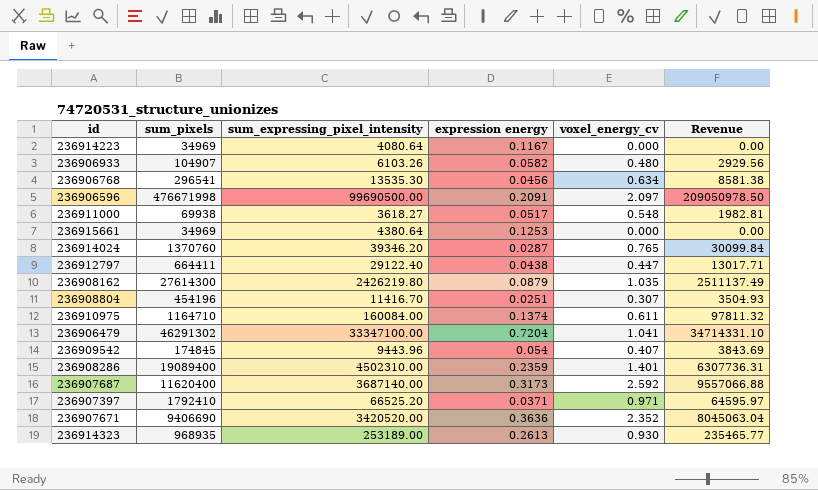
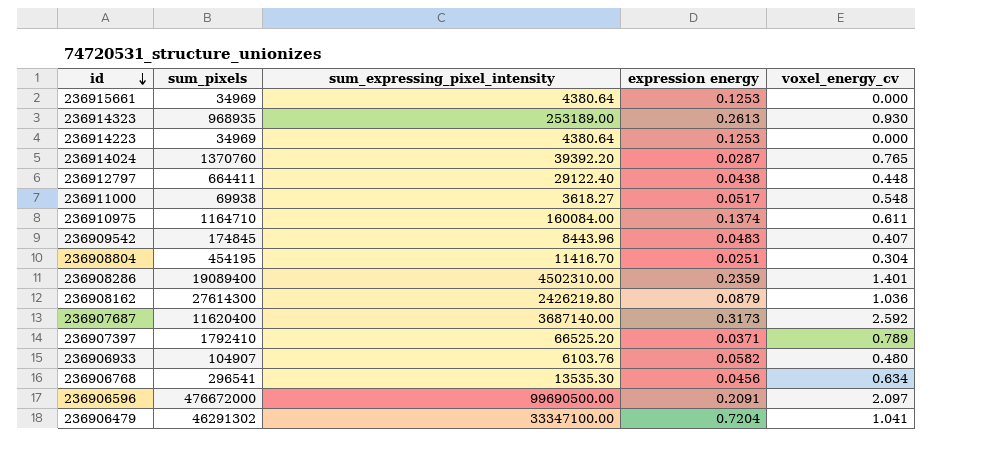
row order: none -> id descending
column Revenue | formula: [sum_expressing_pixel_intensity] * [voxel_energy_cv] -> none
row 236907671: 9406690 | 3420520.00 | 0.3636 | 2.352 | 8045063.04 -> none
236914223 | sum_expressing_pixel_intensity: 4080.64 -> 4380.64
236914223 | expression energy: 0.1167 -> 0.1253
236914024 | sum_expressing_pixel_intensity: 39346.20 -> 39392.20
236912797 | voxel_energy_cv: 0.447 -> 0.448
236909542 | sum_expressing_pixel_intensity: 9443.96 -> 8443.96
236909542 | expression energy: 0.054 -> 0.0483
236908804 | sum_pixels: 454196 -> 454195
236908804 | voxel_energy_cv: 0.307 -> 0.304
236908162 | voxel_energy_cv: 1.035 -> 1.036
236907397 | voxel_energy_cv: 0.971 -> 0.789
236906933 | sum_expressing_pixel_intensity: 6103.26 -> 6103.76
236906596 | sum_pixels: 476671998 -> 476672000

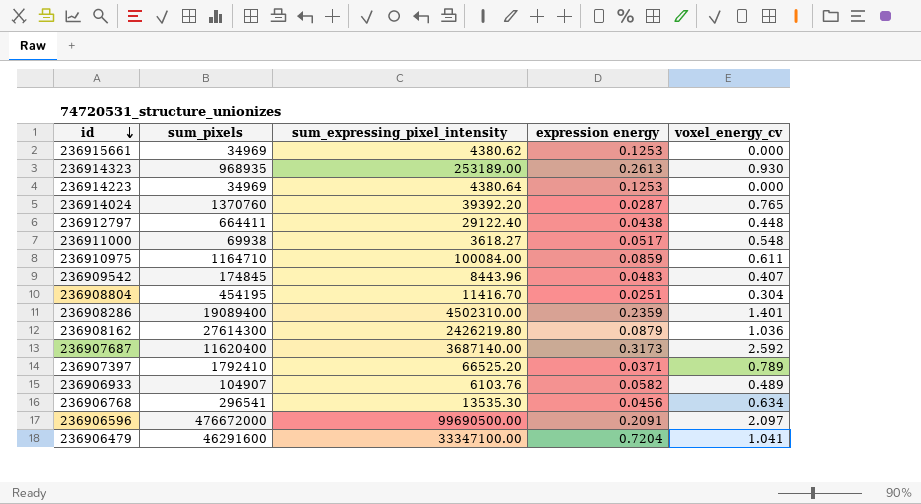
236915661 | sum_expressing_pixel_intensity: 4380.64 -> 4380.62
236910975 | sum_expressing_pixel_intensity: 160084.00 -> 100084.00
236910975 | expression energy: 0.1374 -> 0.0859
236906933 | voxel_energy_cv: 0.480 -> 0.489
236906479 | sum_pixels: 46291302 -> 46291600

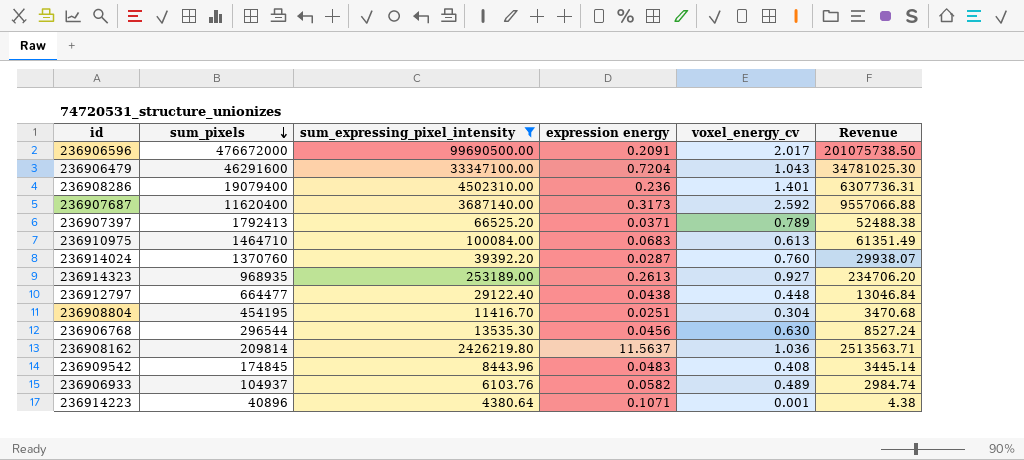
filter: none -> sum_expressing_pixel_intensity >= 4380.64
row order: id descending -> sum_pixels descending
column Revenue | formula: none -> [sum_expressing_pixel_intensity] * [voxel_energy_cv]
236906596 | voxel_energy_cv: 2.097 -> 2.017
236906479 | voxel_energy_cv: 1.041 -> 1.043
236908286 | sum_pixels: 19089400 -> 19079400
236908286 | expression energy: 0.2359 -> 0.236
236907397 | sum_pixels: 1792410 -> 1792413
236910975 | sum_pixels: 1164710 -> 1464710
236910975 | expression energy: 0.0859 -> 0.0683
236910975 | voxel_energy_cv: 0.611 -> 0.613
236914024 | voxel_energy_cv: 0.765 -> 0.760
236914323 | voxel_energy_cv: 0.930 -> 0.927
236912797 | sum_pixels: 664411 -> 664477
236906768 | sum_pixels: 296541 -> 296544
236906768 | voxel_energy_cv: 0.634 -> 0.630
236908162 | sum_pixels: 27614300 -> 209814
236908162 | expression energy: 0.0879 -> 11.5637
236909542 | voxel_energy_cv: 0.407 -> 0.408
236906933 | sum_pixels: 104907 -> 104937
236914223 | sum_pixels: 34969 -> 40896
236914223 | expression energy: 0.1253 -> 0.1071
236914223 | voxel_energy_cv: 0.000 -> 0.001

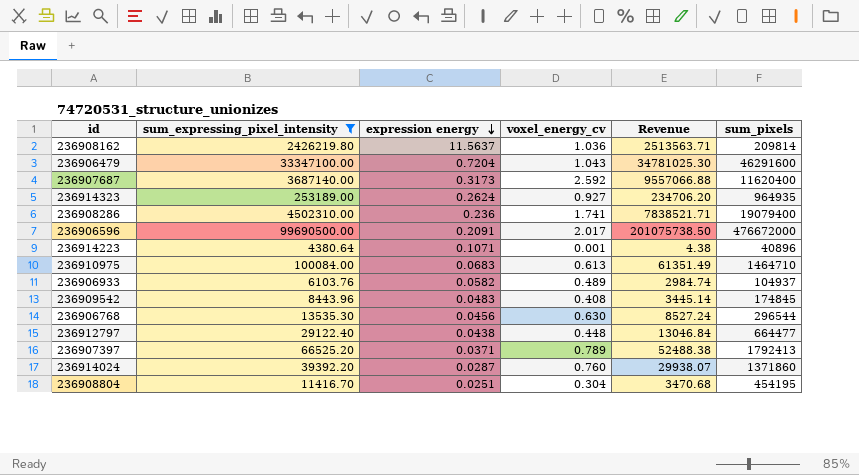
row order: sum_pixels descending -> expression energy descending
column sum_pixels | position: 2 -> 6
236914323 | expression energy: 0.2613 -> 0.2624
236914323 | sum_pixels: 968935 -> 964935
236908286 | voxel_energy_cv: 1.401 -> 1.741
236908286 | Revenue: 6307736.31 -> 7838521.71
236914024 | sum_pixels: 1370760 -> 1371860

